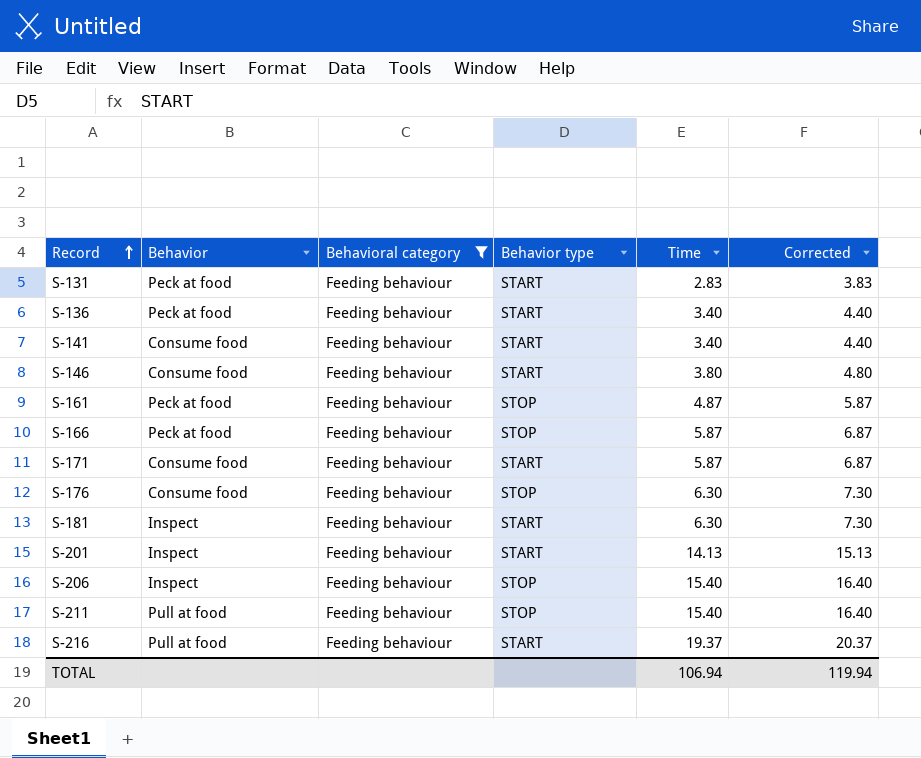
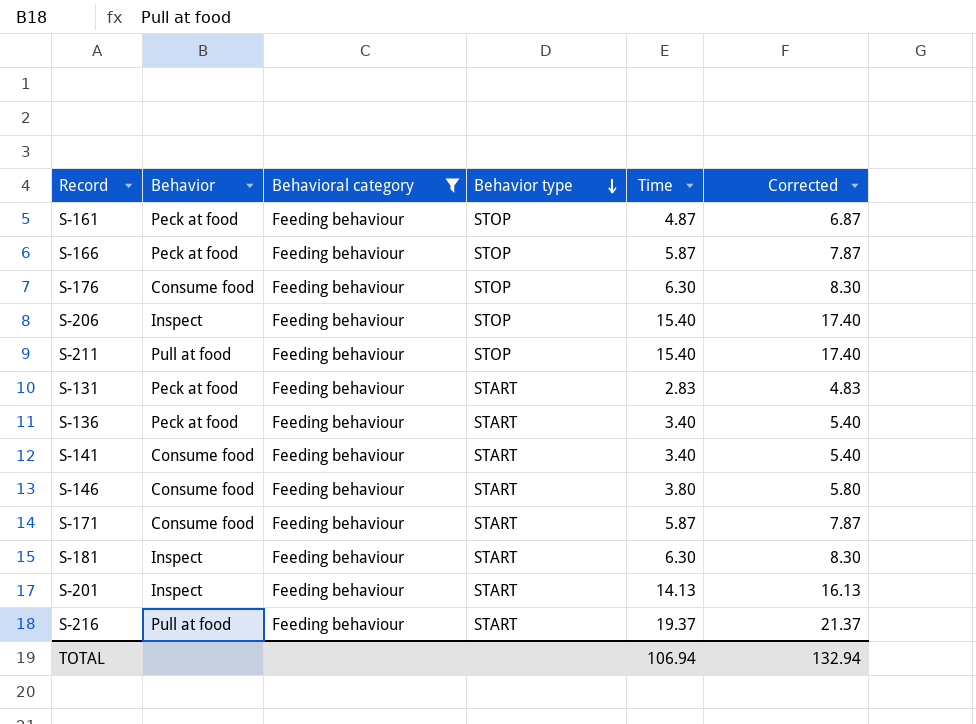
row order: Record ascending -> Behavior type descending
column Corrected | formula: [Time] + 1 -> [Time] + 2
TOTAL | Corrected: 119.94 -> 132.94

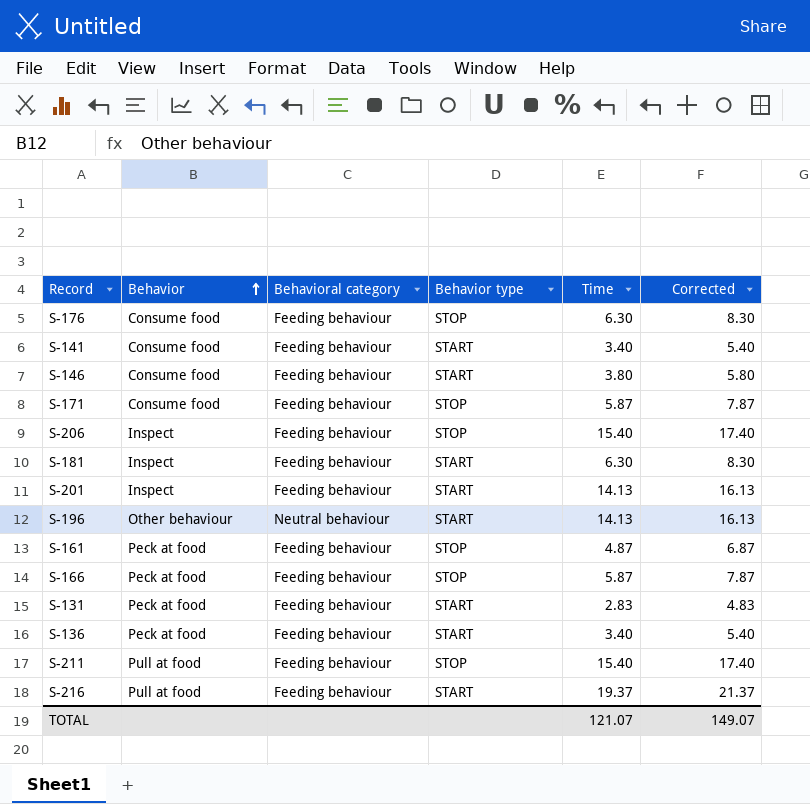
filter: Behavioral category = Feeding behaviour -> none
row order: Behavior type descending -> Behavior ascending
S-171 | Behavior type: START -> STOP
TOTAL | Time: 106.94 -> 121.07
TOTAL | Corrected: 132.94 -> 149.07

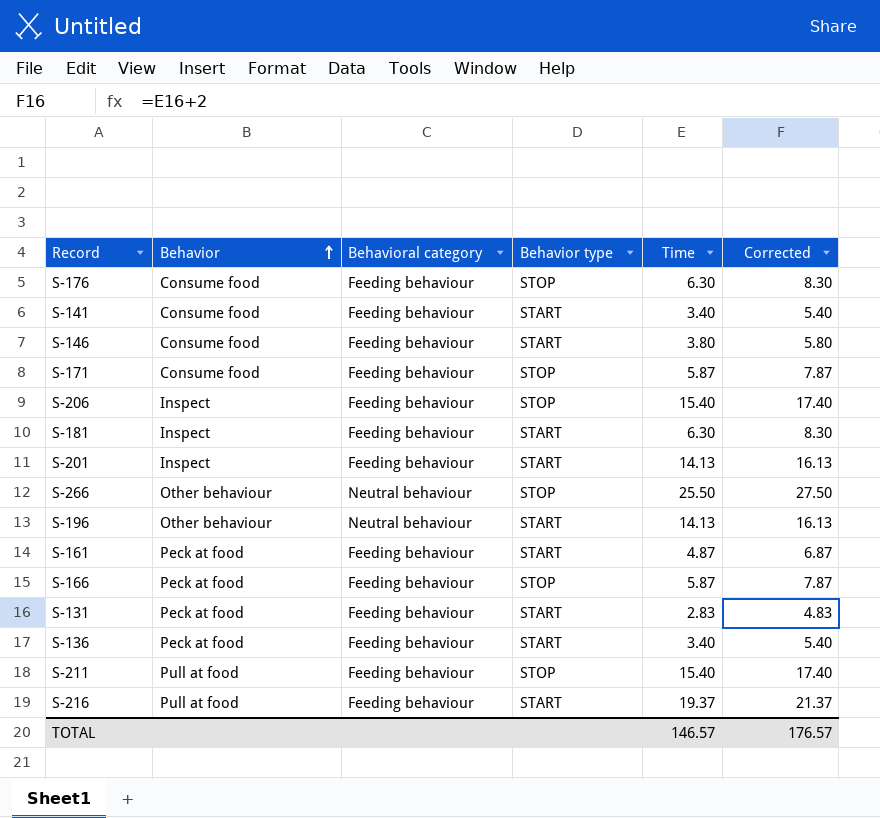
row S-266: none -> Other behaviour | Neutral behaviour | STOP | 25.50 | 27.50
S-161 | Behavior type: STOP -> START
TOTAL | Time: 121.07 -> 146.57
TOTAL | Corrected: 149.07 -> 176.57

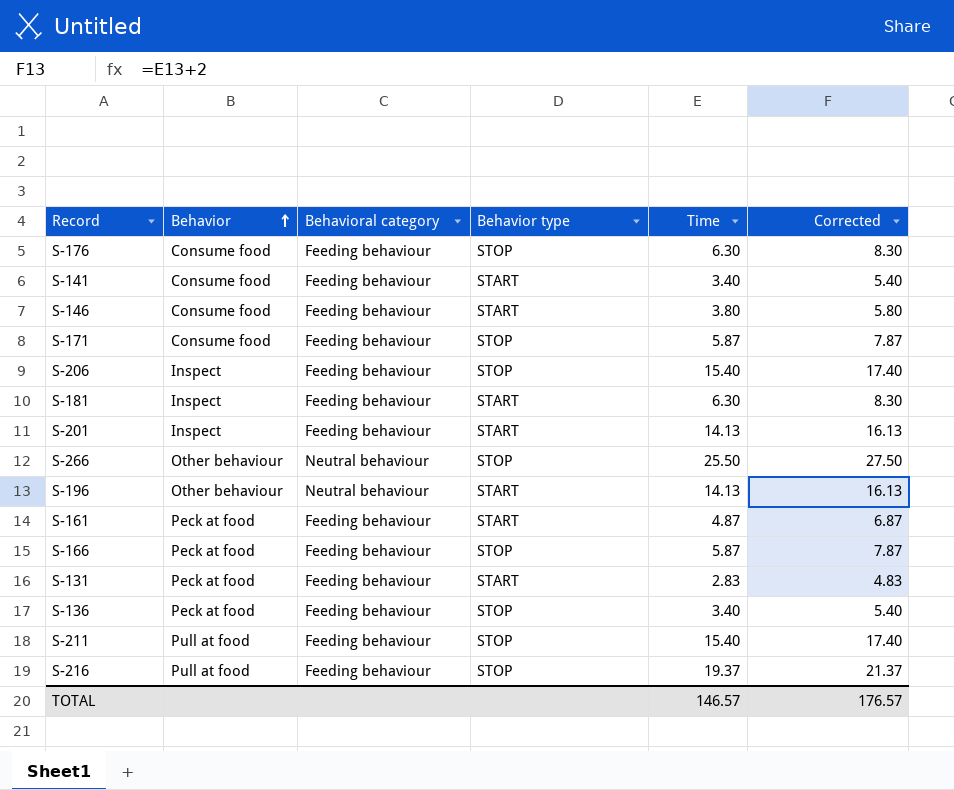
S-136 | Behavior type: START -> STOP
S-216 | Behavior type: START -> STOP

